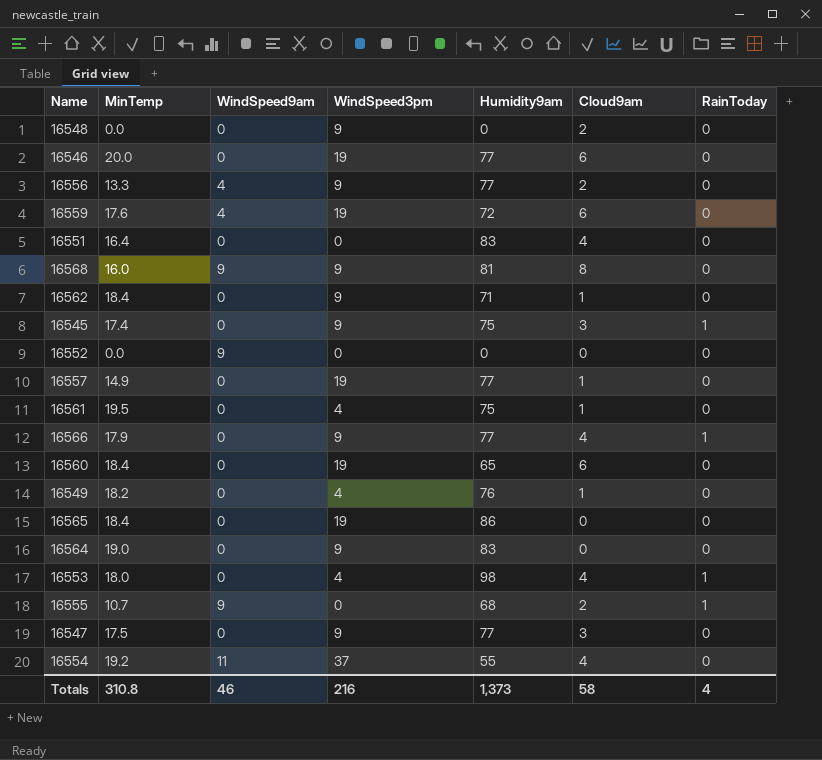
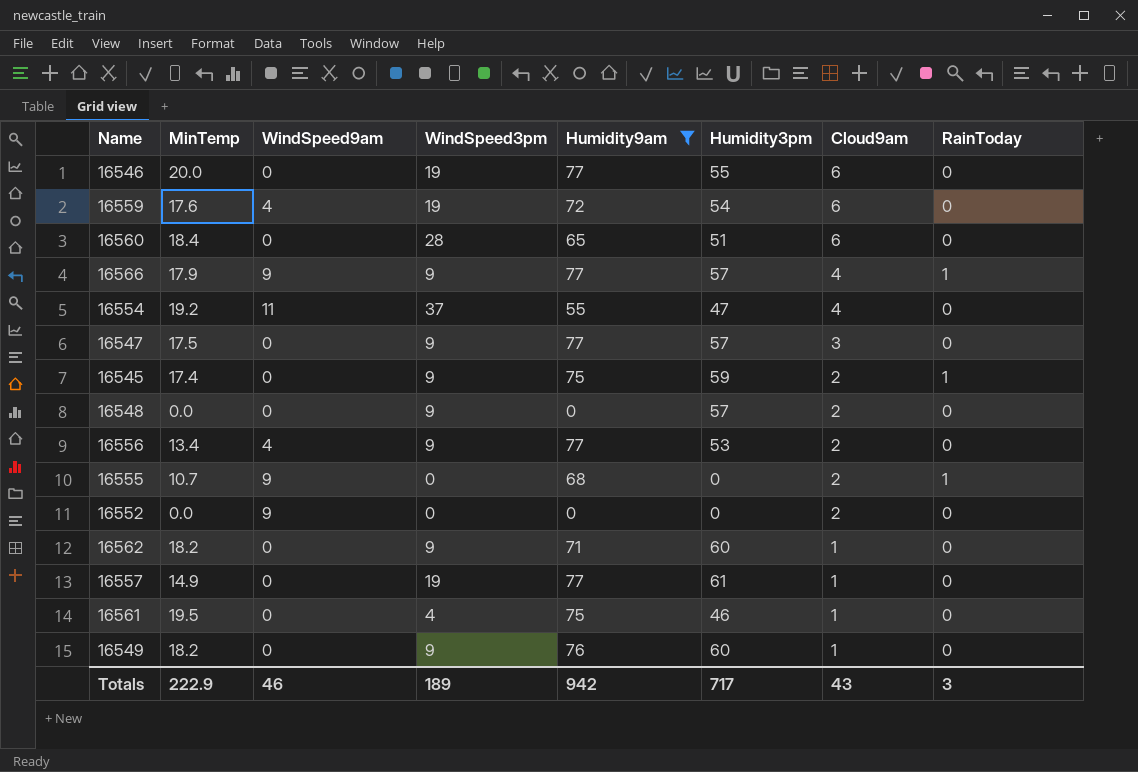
filter: none -> Humidity9am <= 77
row order: none -> Cloud9am descending
column Humidity3pm | position: none -> 6
16560 | WindSpeed3pm: 19 -> 28
16566 | WindSpeed9am: 0 -> 9
16545 | Cloud9am: 3 -> 2
16556 | MinTemp: 13.3 -> 13.4
16552 | Cloud9am: 0 -> 2
16562 | MinTemp: 18.4 -> 18.2
16549 | WindSpeed3pm: 4 -> 9
Totals | MinTemp: 310.8 -> 222.9
Totals | WindSpeed3pm: 216 -> 189
Totals | Humidity9am: 1,373 -> 942
Totals | Cloud9am: 58 -> 43
Totals | RainToday: 4 -> 3

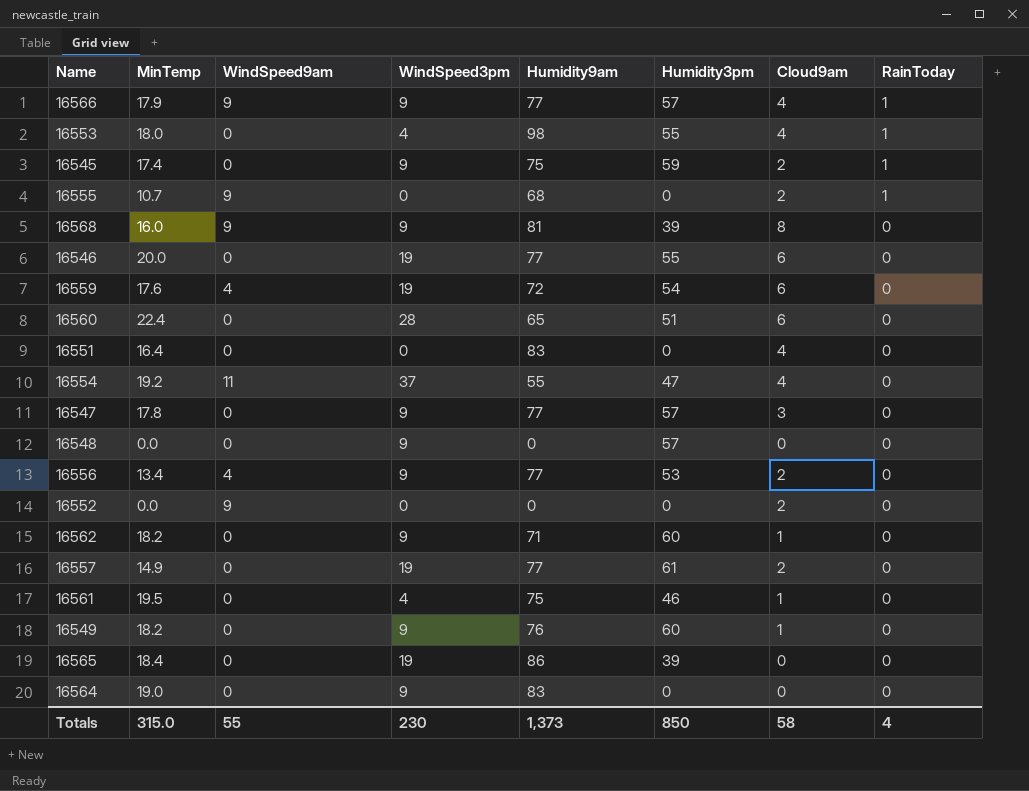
filter: Humidity9am <= 77 -> none
row order: Cloud9am descending -> RainToday descending
16560 | MinTemp: 18.4 -> 22.4
16547 | MinTemp: 17.5 -> 17.8
16548 | Cloud9am: 2 -> 0
16557 | Cloud9am: 1 -> 2
Totals | MinTemp: 222.9 -> 315.0
Totals | WindSpeed9am: 46 -> 55
Totals | WindSpeed3pm: 189 -> 230
Totals | Humidity9am: 942 -> 1,373
Totals | Humidity3pm: 717 -> 850
Totals | Cloud9am: 43 -> 58
Totals | RainToday: 3 -> 4

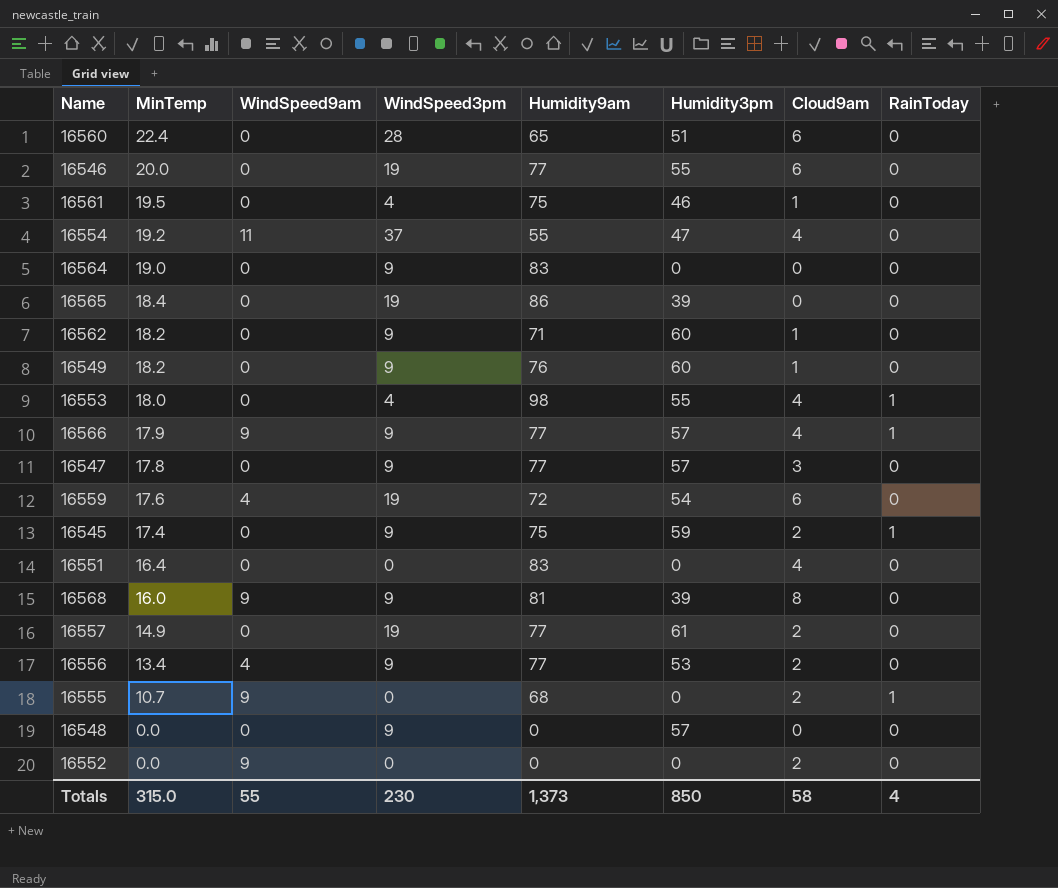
row order: RainToday descending -> MinTemp descending

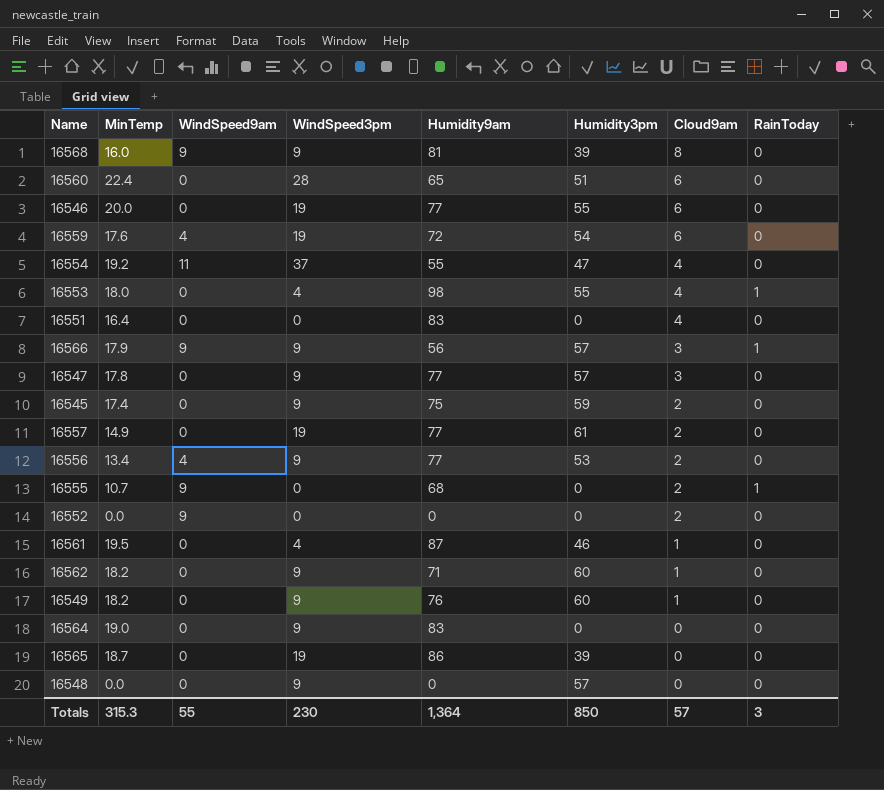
row order: MinTemp descending -> Cloud9am descending
16566 | Humidity9am: 77 -> 56
16566 | Cloud9am: 4 -> 3
16545 | RainToday: 1 -> 0
16561 | Humidity9am: 75 -> 87
16565 | MinTemp: 18.4 -> 18.7
Totals | MinTemp: 315.0 -> 315.3
Totals | Humidity9am: 1,373 -> 1,364
Totals | Cloud9am: 58 -> 57
Totals | RainToday: 4 -> 3

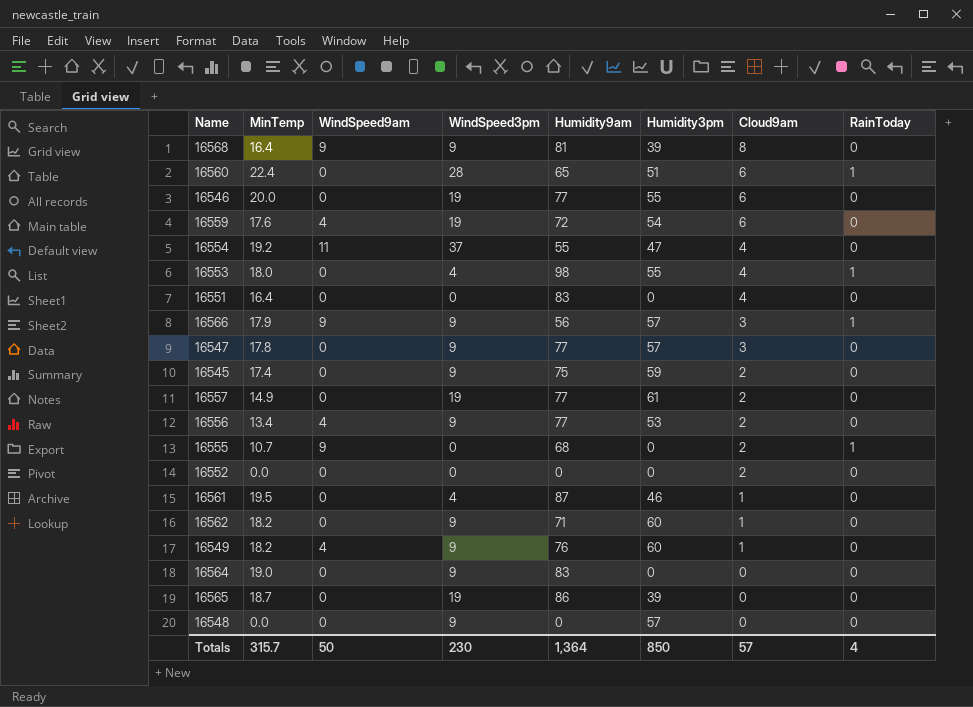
16568 | MinTemp: 16.0 -> 16.4
16560 | RainToday: 0 -> 1
16552 | WindSpeed9am: 9 -> 0
16549 | WindSpeed9am: 0 -> 4
Totals | MinTemp: 315.3 -> 315.7
Totals | WindSpeed9am: 55 -> 50
Totals | RainToday: 3 -> 4

